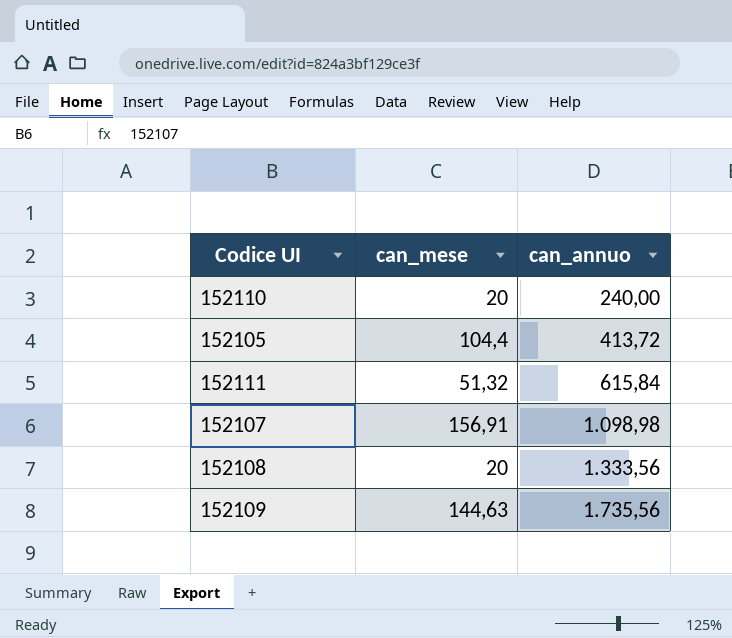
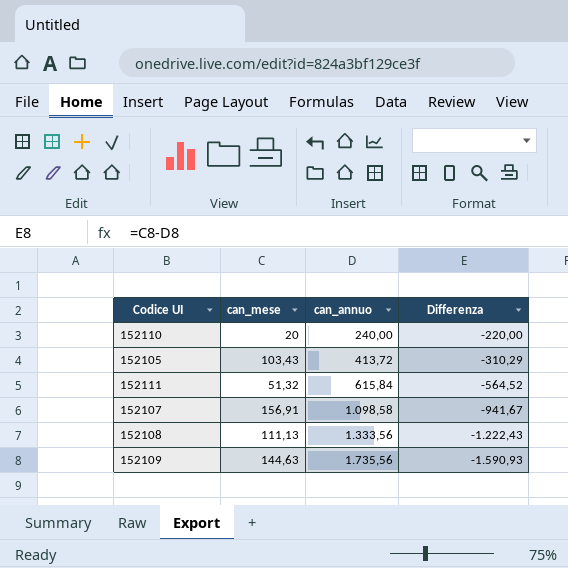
column Differenza | formula: none -> [can_mese] - [can_annuo]
152105 | can_mese: 104,4 -> 103,43
152107 | can_annuo: 1.098,98 -> 1.098,58
152108 | can_mese: 20 -> 111,13

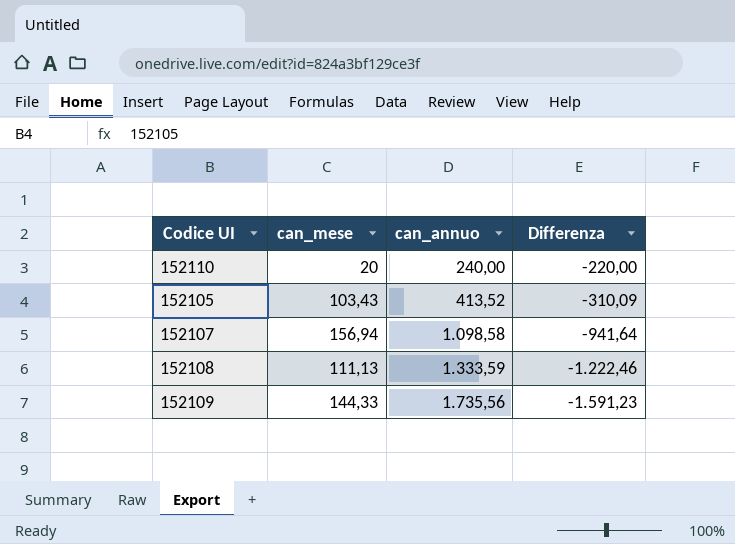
row 152111: 51,32 | 615,84 | -564,52 -> none
152105 | can_annuo: 413,72 -> 413,52
152105 | Differenza: -310,29 -> -310,09
152107 | can_mese: 156,91 -> 156,94
152107 | Differenza: -941,67 -> -941,64
152108 | can_annuo: 1.333,56 -> 1.333,59
152108 | Differenza: -1.222,43 -> -1.222,46
152109 | can_mese: 144,63 -> 144,33
152109 | Differenza: -1.590,93 -> -1.591,23

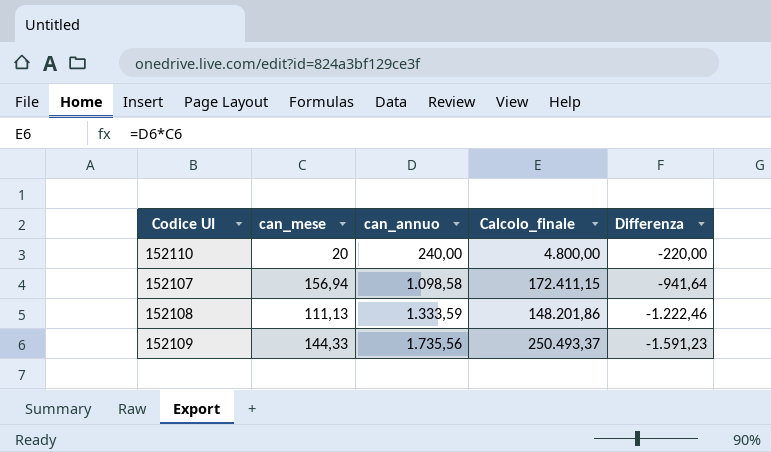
column Calcolo_finale | formula: none -> [can_mese] * [can_annuo]
row 152105: 103,43 | 413,52 | -310,09 -> none

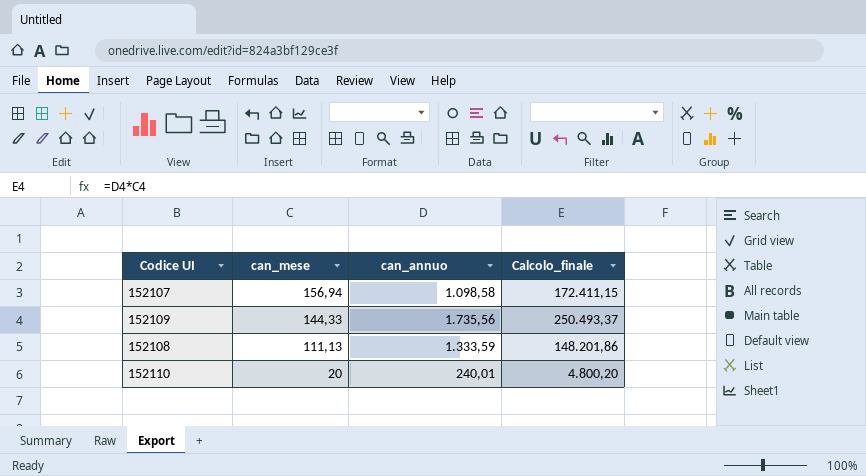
row order: can_annuo ascending -> can_mese descending
column Differenza | formula: [can_mese] - [can_annuo] -> none
152110 | can_annuo: 240,00 -> 240,01
152110 | Calcolo_finale: 4.800,00 -> 4.800,20

